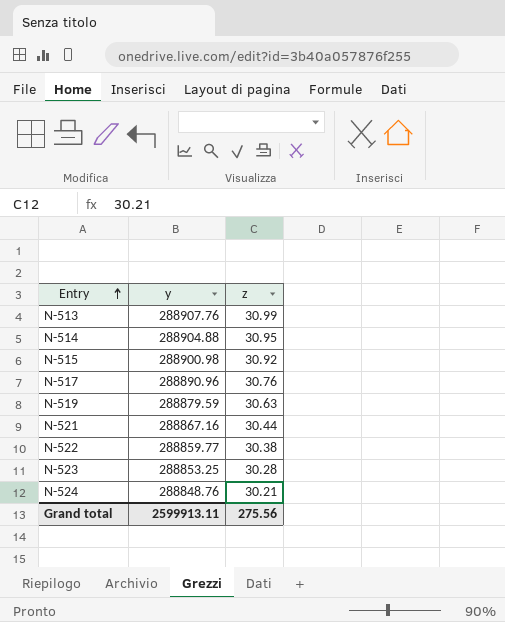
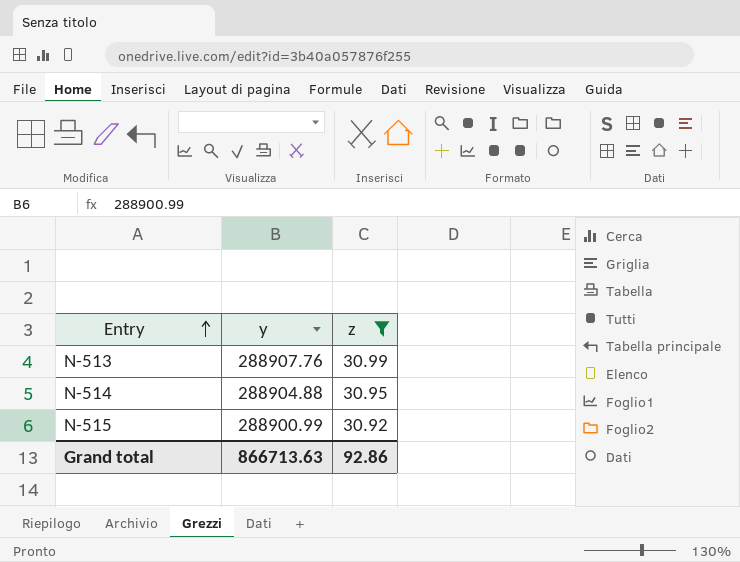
filter: none -> z >= 30.92
N-515 | y: 288900.98 -> 288900.99
Grand total | y: 2599913.11 -> 866713.63
Grand total | z: 275.56 -> 92.86

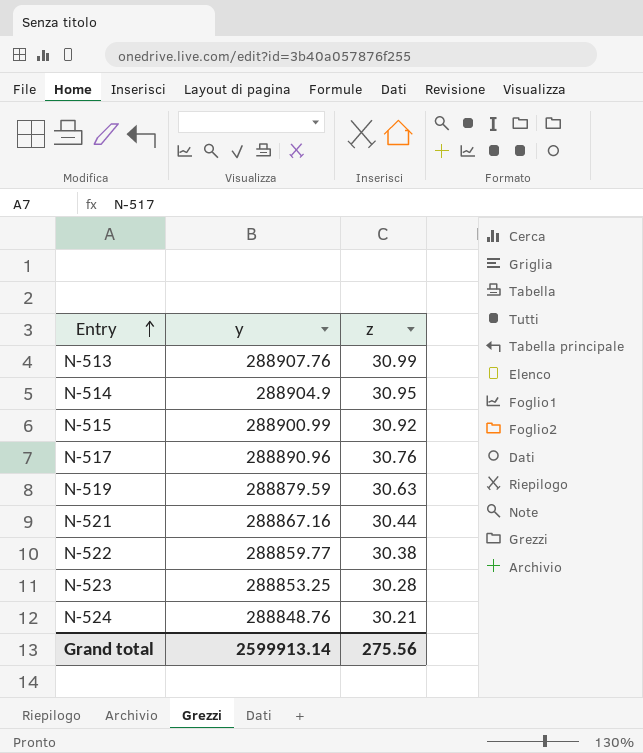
filter: z >= 30.92 -> none
N-514 | y: 288904.88 -> 288904.9
Grand total | y: 866713.63 -> 2599913.14
Grand total | z: 92.86 -> 275.56

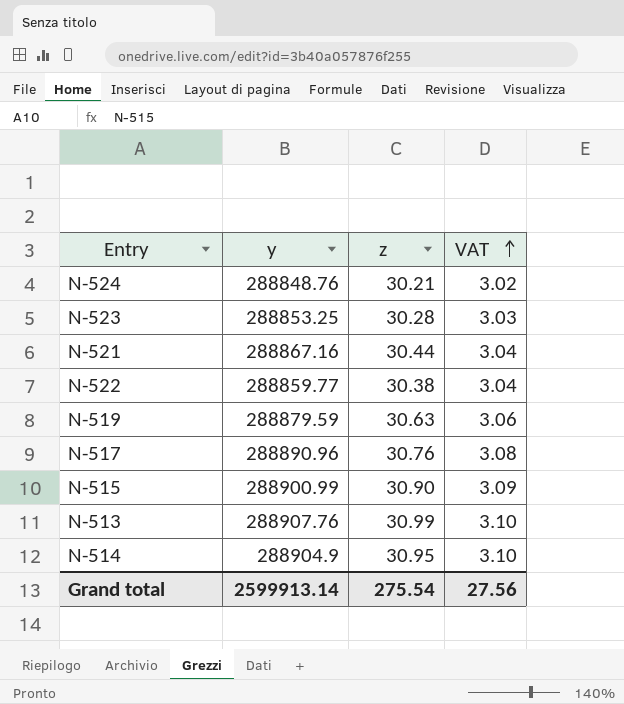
row order: Entry ascending -> VAT ascending
column VAT | formula: none -> [z] * 0.1
N-515 | z: 30.92 -> 30.90
Grand total | z: 275.56 -> 275.54

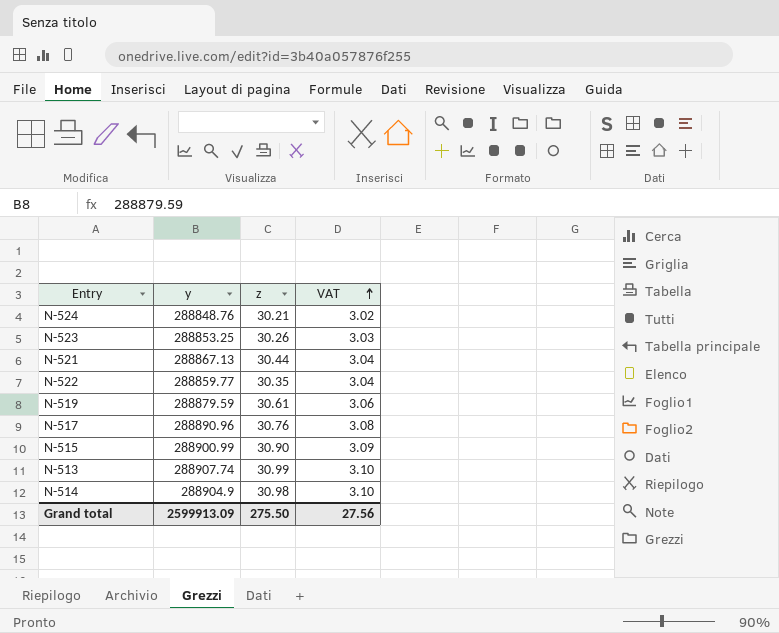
N-523 | z: 30.28 -> 30.26
N-521 | y: 288867.16 -> 288867.13
N-522 | z: 30.38 -> 30.35
N-519 | z: 30.63 -> 30.61
N-513 | y: 288907.76 -> 288907.74
N-514 | z: 30.95 -> 30.98
Grand total | y: 2599913.14 -> 2599913.09
Grand total | z: 275.54 -> 275.50

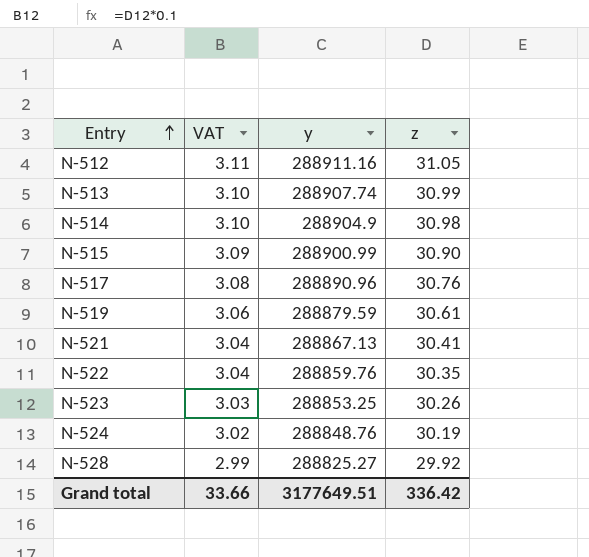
row order: VAT ascending -> Entry ascending
column VAT | position: 4 -> 2
row N-512: none -> 3.11 | 288911.16 | 31.05
N-521 | z: 30.44 -> 30.41
N-522 | y: 288859.77 -> 288859.76
N-524 | z: 30.21 -> 30.19
row N-528: none -> 2.99 | 288825.27 | 29.92
Grand total | VAT: 27.56 -> 33.66
Grand total | y: 2599913.09 -> 3177649.51
Grand total | z: 275.50 -> 336.42

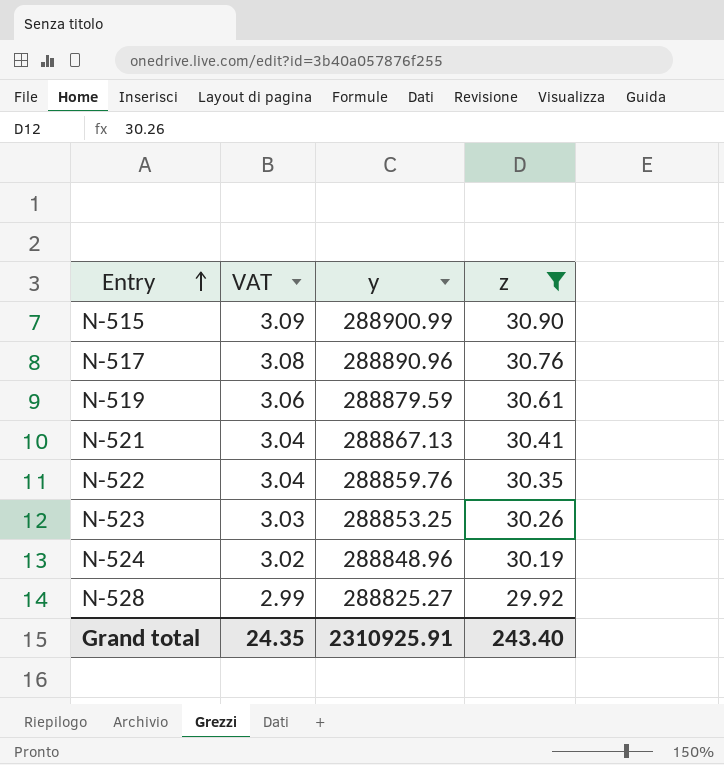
filter: none -> z <= 30.90
N-524 | y: 288848.76 -> 288848.96
Grand total | VAT: 33.66 -> 24.35
Grand total | y: 3177649.51 -> 2310925.91
Grand total | z: 336.42 -> 243.40

